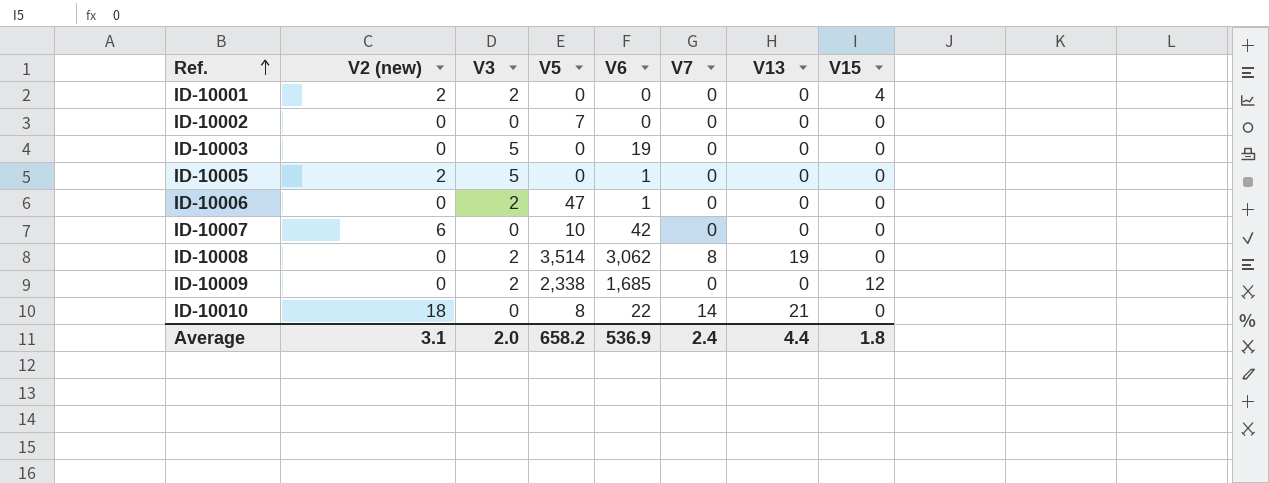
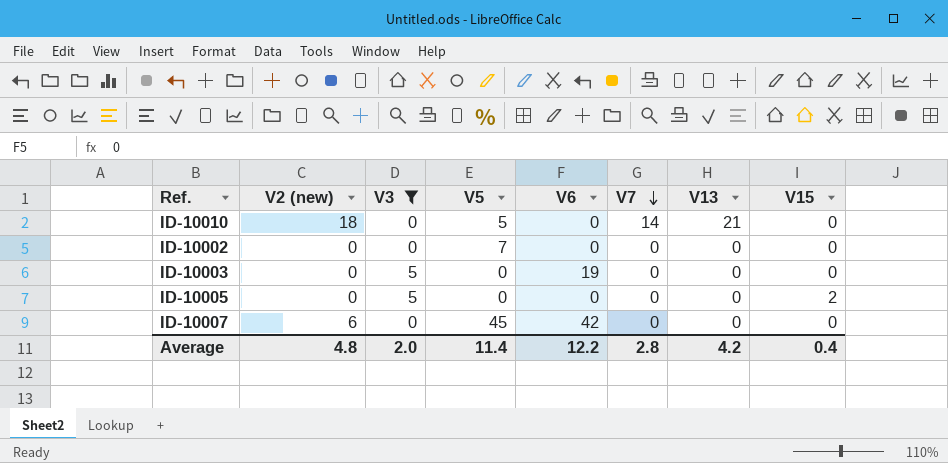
filter: none -> V3 != 2
row order: Ref. ascending -> V7 descending
ID-10010 | V5: 8 -> 5
ID-10010 | V6: 22 -> 0
ID-10005 | V2 (new): 2 -> 0
ID-10005 | V6: 1 -> 0
ID-10005 | V15: 0 -> 2
ID-10007 | V5: 10 -> 45
Average | V2 (new): 3.1 -> 4.8
Average | V5: 658.2 -> 11.4
Average | V6: 536.9 -> 12.2
Average | V7: 2.4 -> 2.8
Average | V13: 4.4 -> 4.2
Average | V15: 1.8 -> 0.4

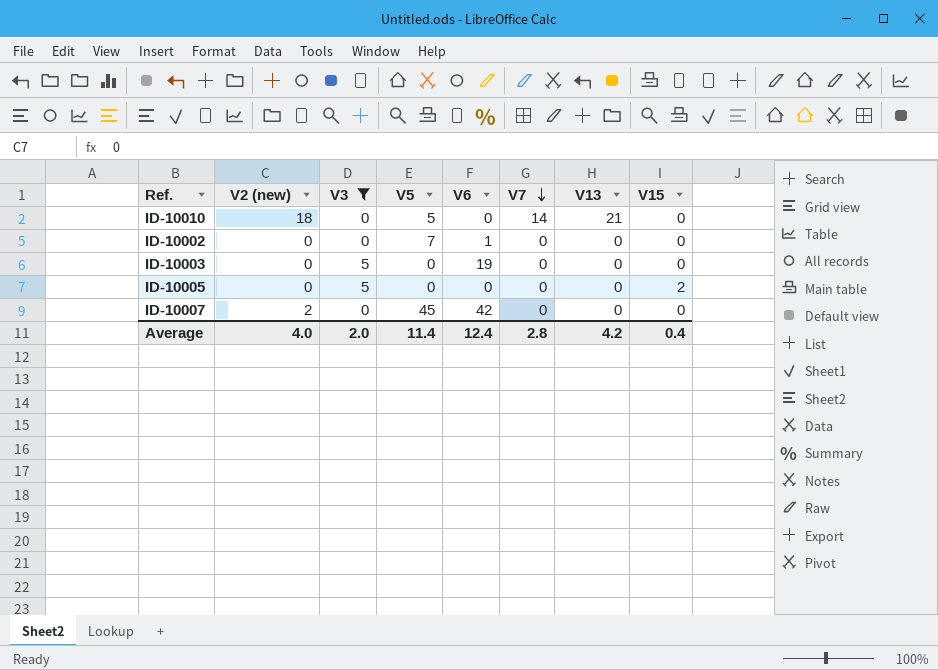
ID-10002 | V6: 0 -> 1
ID-10007 | V2 (new): 6 -> 2
Average | V2 (new): 4.8 -> 4.0
Average | V6: 12.2 -> 12.4

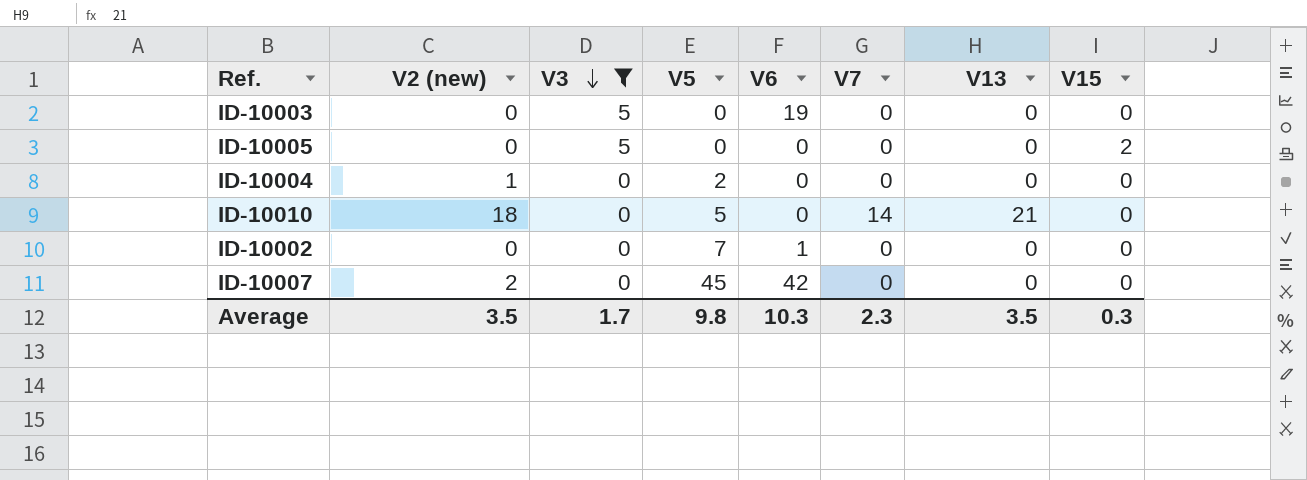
row order: V7 descending -> V3 descending
row ID-10004: none -> 1 | 0 | 2 | 0 | 0 | 0 | 0
Average | V2 (new): 4.0 -> 3.5
Average | V3: 2.0 -> 1.7
Average | V5: 11.4 -> 9.8
Average | V6: 12.4 -> 10.3
Average | V7: 2.8 -> 2.3
Average | V13: 4.2 -> 3.5
Average | V15: 0.4 -> 0.3

